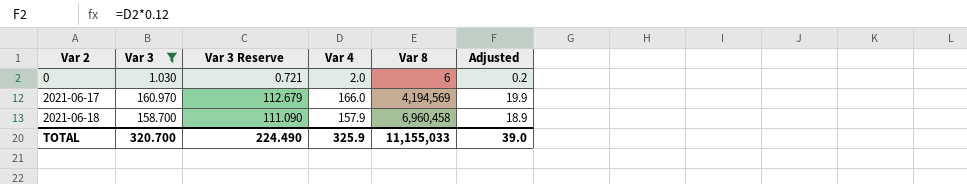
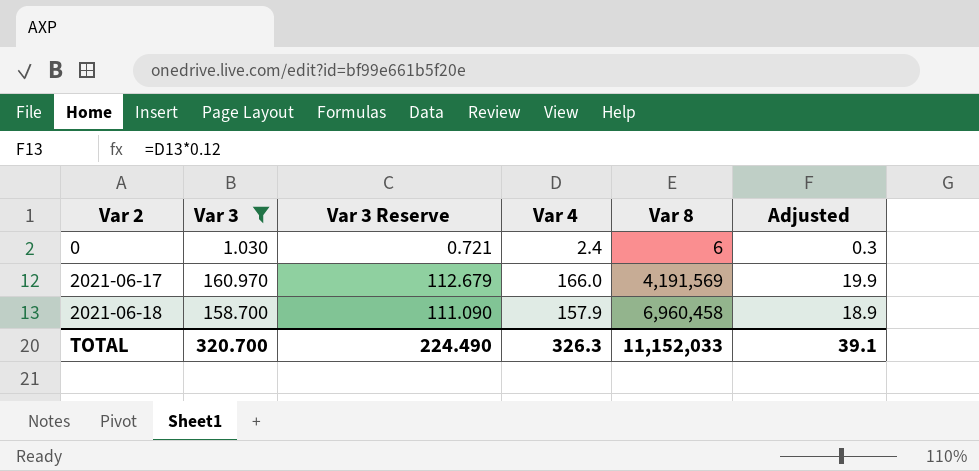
0 | Var 4: 2.0 -> 2.4
0 | Adjusted: 0.2 -> 0.3
2021-06-17 | Var 8: 4,194,569 -> 4,191,569
TOTAL | Var 4: 325.9 -> 326.3
TOTAL | Var 8: 11,155,033 -> 11,152,033
TOTAL | Adjusted: 39.0 -> 39.1

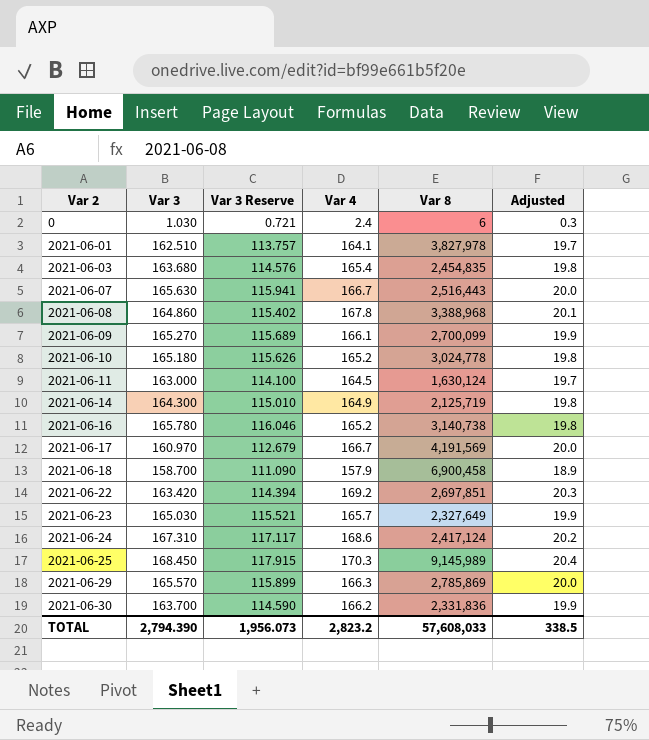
filter: Var 3 <= 160.970 -> none
2021-06-17 | Var 4: 166.0 -> 166.7
2021-06-17 | Adjusted: 19.9 -> 20.0
2021-06-18 | Var 8: 6,960,458 -> 6,900,458
TOTAL | Var 3: 320.700 -> 2,794.390
TOTAL | Var 3 Reserve: 224.490 -> 1,956.073
TOTAL | Var 4: 326.3 -> 2,823.2
TOTAL | Var 8: 11,152,033 -> 57,608,033
TOTAL | Adjusted: 39.1 -> 338.5

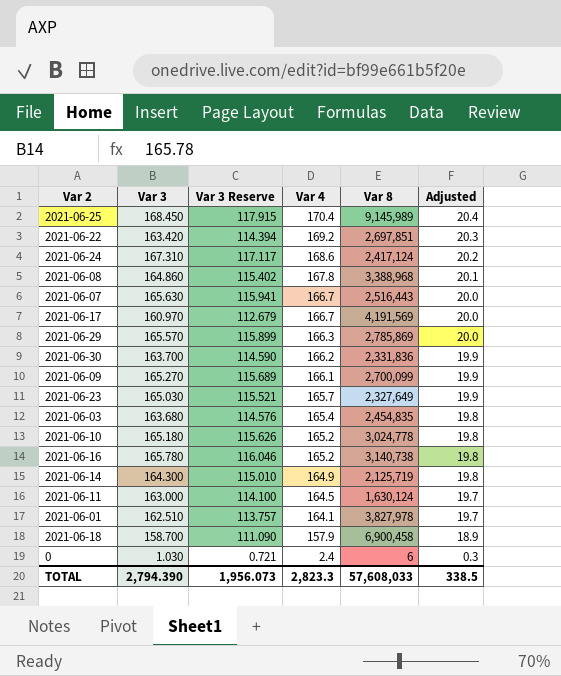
row order: Var 2 ascending -> Var 4 descending
2021-06-25 | Var 4: 170.3 -> 170.4
TOTAL | Var 4: 2,823.2 -> 2,823.3

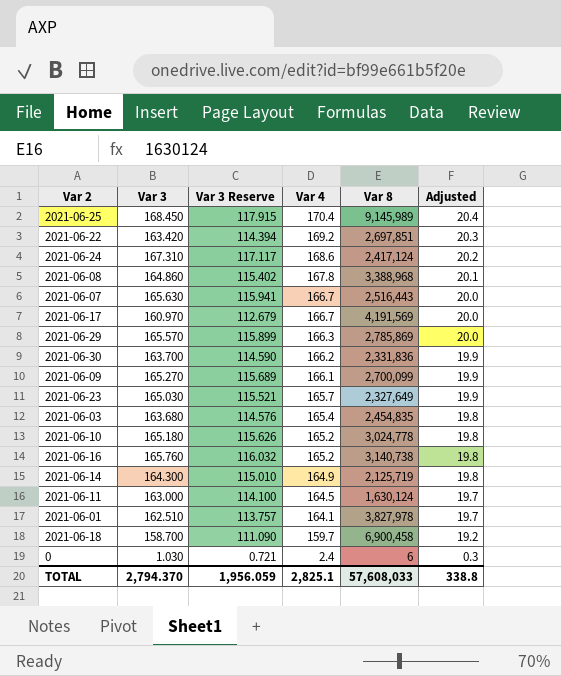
2021-06-16 | Var 3: 165.780 -> 165.760
2021-06-16 | Var 3 Reserve: 116.046 -> 116.032
2021-06-18 | Var 4: 157.9 -> 159.7
2021-06-18 | Adjusted: 18.9 -> 19.2
TOTAL | Var 3: 2,794.390 -> 2,794.370
TOTAL | Var 3 Reserve: 1,956.073 -> 1,956.059
TOTAL | Var 4: 2,823.3 -> 2,825.1
TOTAL | Adjusted: 338.5 -> 338.8

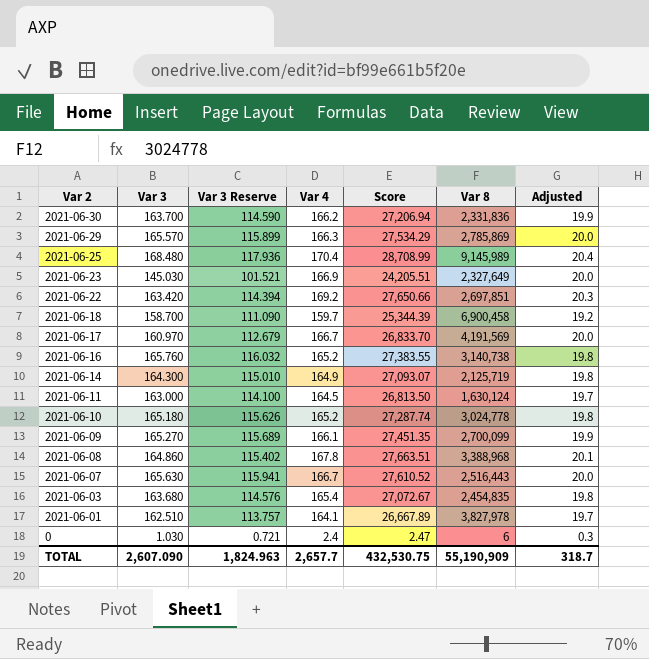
row order: Var 4 descending -> Var 2 descending
column Score | formula: none -> [Var 3] * [Var 4]
row 2021-06-24: 167.310 | 117.117 | 168.6 | 2,417,124 | 20.2 -> none
2021-06-25 | Var 3: 168.450 -> 168.480
2021-06-25 | Var 3 Reserve: 117.915 -> 117.936
2021-06-23 | Var 3: 165.030 -> 145.030
2021-06-23 | Var 3 Reserve: 115.521 -> 101.521
2021-06-23 | Var 4: 165.7 -> 166.9
2021-06-23 | Adjusted: 19.9 -> 20.0
TOTAL | Var 3: 2,794.370 -> 2,607.090
TOTAL | Var 3 Reserve: 1,956.059 -> 1,824.963
TOTAL | Var 4: 2,825.1 -> 2,657.7
TOTAL | Var 8: 57,608,033 -> 55,190,909
TOTAL | Adjusted: 338.8 -> 318.7

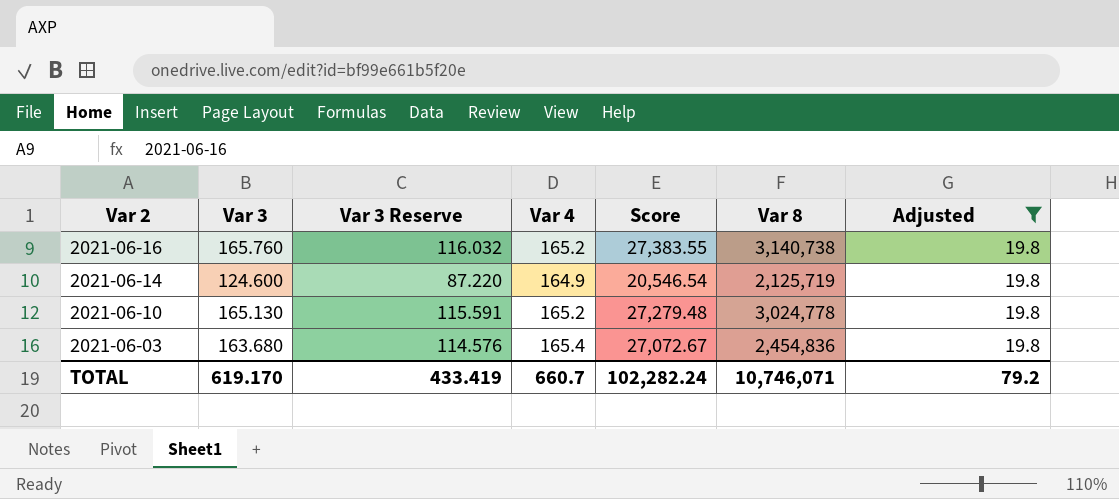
filter: none -> Adjusted = 19.8
2021-06-14 | Var 3: 164.300 -> 124.600
2021-06-14 | Var 3 Reserve: 115.010 -> 87.220
2021-06-14 | Score: 27,093.07 -> 20,546.54
2021-06-10 | Var 3: 165.180 -> 165.130
2021-06-10 | Var 3 Reserve: 115.626 -> 115.591
2021-06-10 | Score: 27,287.74 -> 27,279.48
2021-06-03 | Var 8: 2,454,835 -> 2,454,836
TOTAL | Var 3: 2,607.090 -> 619.170
TOTAL | Var 3 Reserve: 1,824.963 -> 433.419
TOTAL | Var 4: 2,657.7 -> 660.7
TOTAL | Score: 432,530.75 -> 102,282.24
TOTAL | Var 8: 55,190,909 -> 10,746,071
TOTAL | Adjusted: 318.7 -> 79.2

